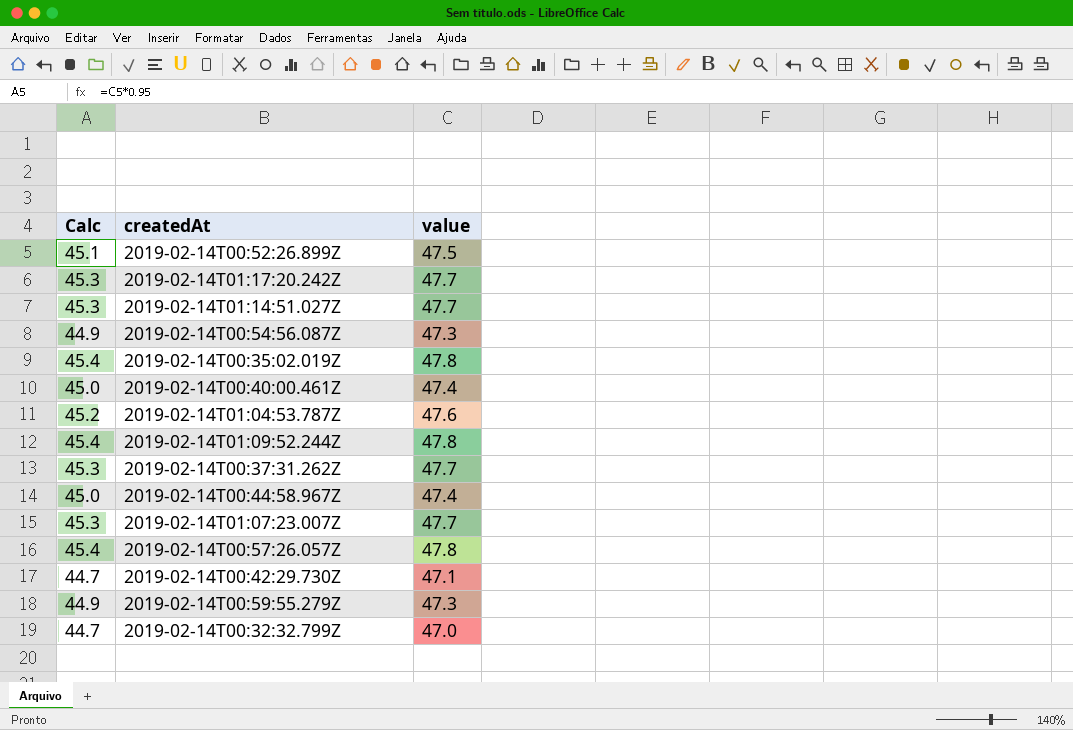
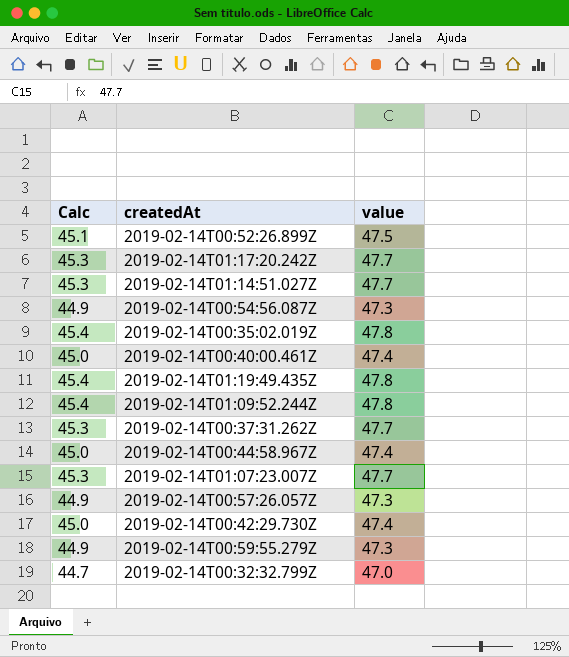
row 2019-02-14T01:04:53.787Z: 45.2 | 47.6 -> none
row 2019-02-14T01:19:49.435Z: none -> 45.4 | 47.8
2019-02-14T00:57:26.057Z | Calc: 45.4 -> 44.9
2019-02-14T00:57:26.057Z | value: 47.8 -> 47.3
2019-02-14T00:42:29.730Z | Calc: 44.7 -> 45.0
2019-02-14T00:42:29.730Z | value: 47.1 -> 47.4

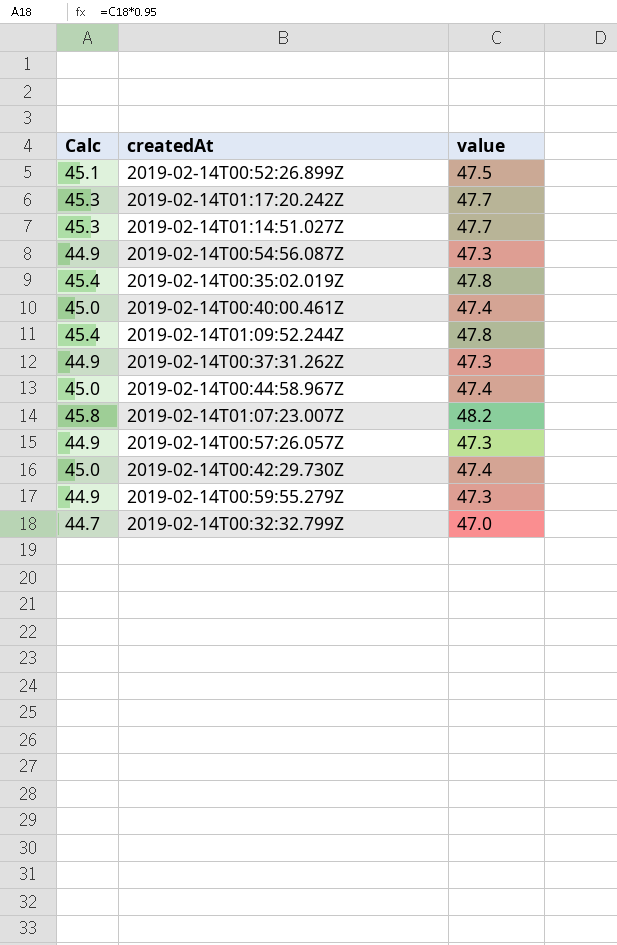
row 2019-02-14T01:19:49.435Z: 45.4 | 47.8 -> none
2019-02-14T00:37:31.262Z | Calc: 45.3 -> 44.9
2019-02-14T00:37:31.262Z | value: 47.7 -> 47.3
2019-02-14T01:07:23.007Z | Calc: 45.3 -> 45.8
2019-02-14T01:07:23.007Z | value: 47.7 -> 48.2

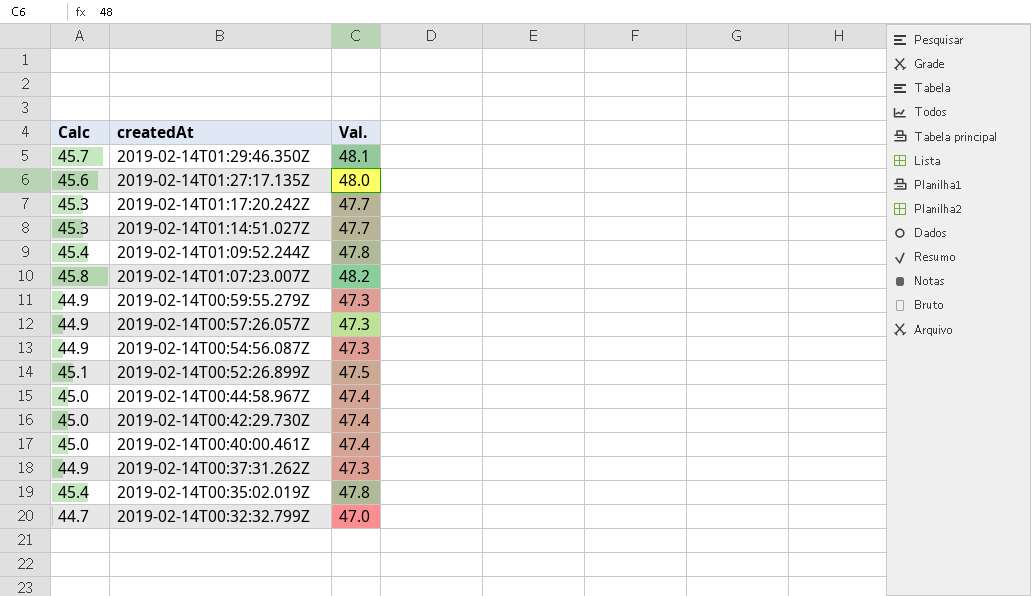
row order: none -> createdAt descending
column name: value -> Val.
row 2019-02-14T01:29:46.350Z: none -> 45.7 | 48.1
row 2019-02-14T01:27:17.135Z: none -> 45.6 | 48.0

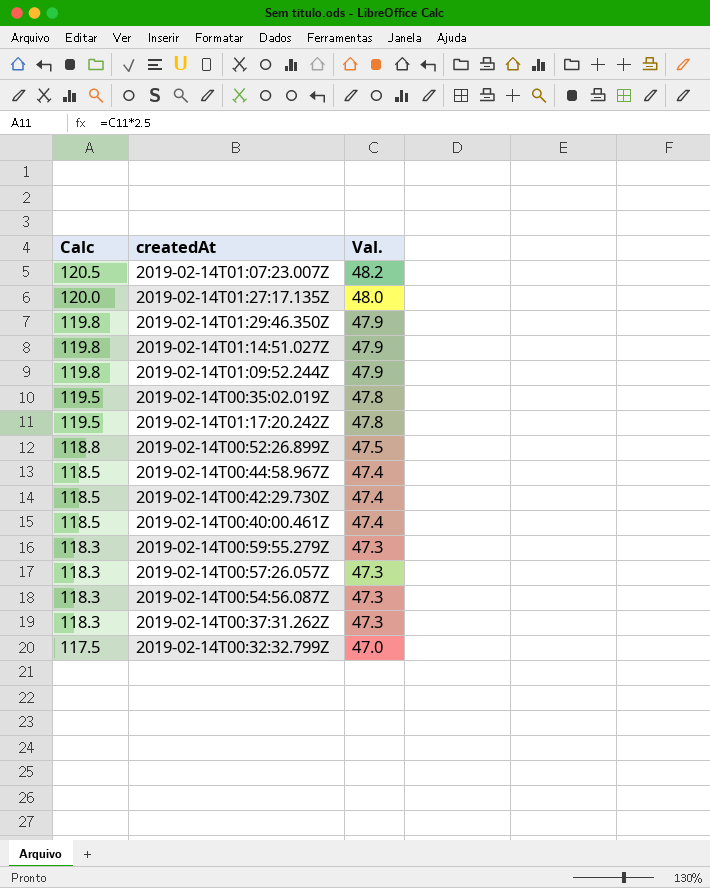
row order: createdAt descending -> Calc descending
column Calc | formula: [Val.] * 0.95 -> [Val.] * 2.5
2019-02-14T01:29:46.350Z | Val.: 48.1 -> 47.9
2019-02-14T01:14:51.027Z | Val.: 47.7 -> 47.9
2019-02-14T01:09:52.244Z | Val.: 47.8 -> 47.9
2019-02-14T01:17:20.242Z | Val.: 47.7 -> 47.8

